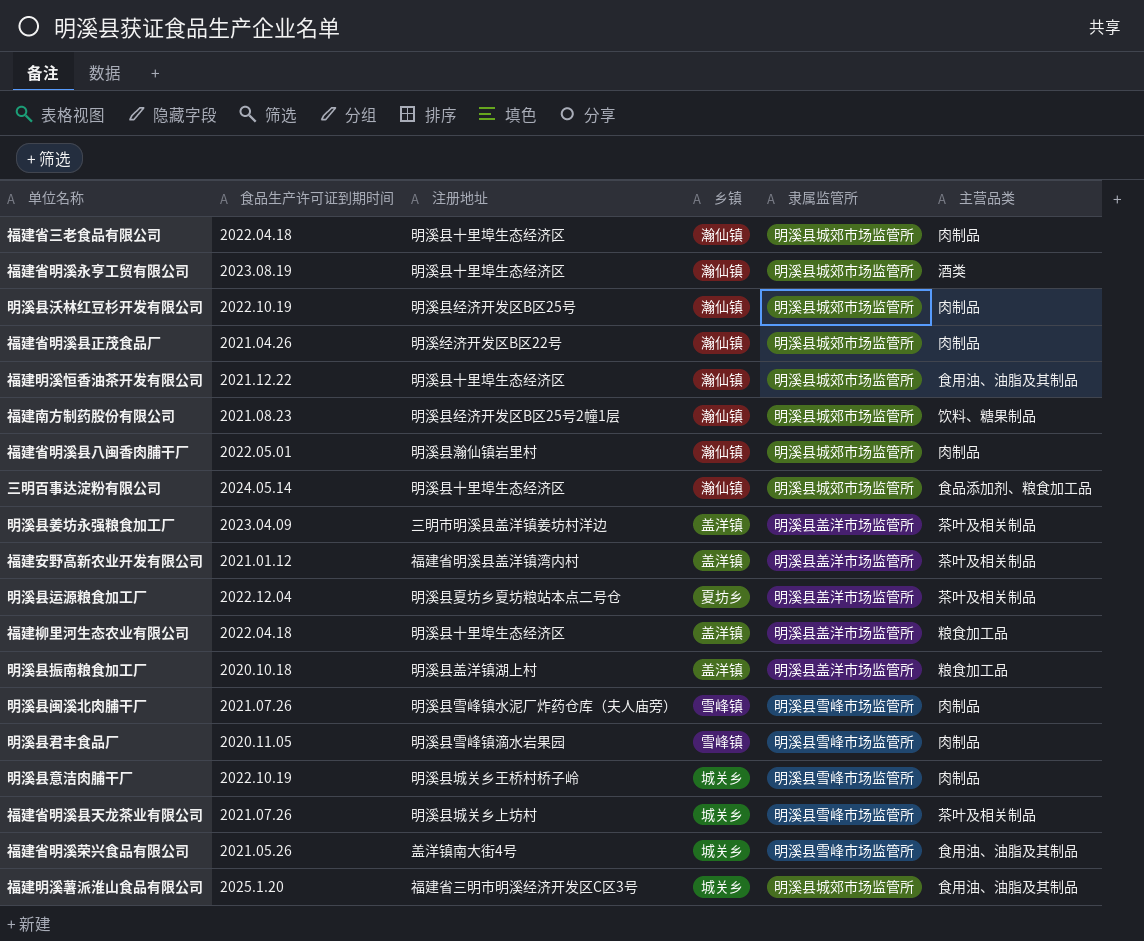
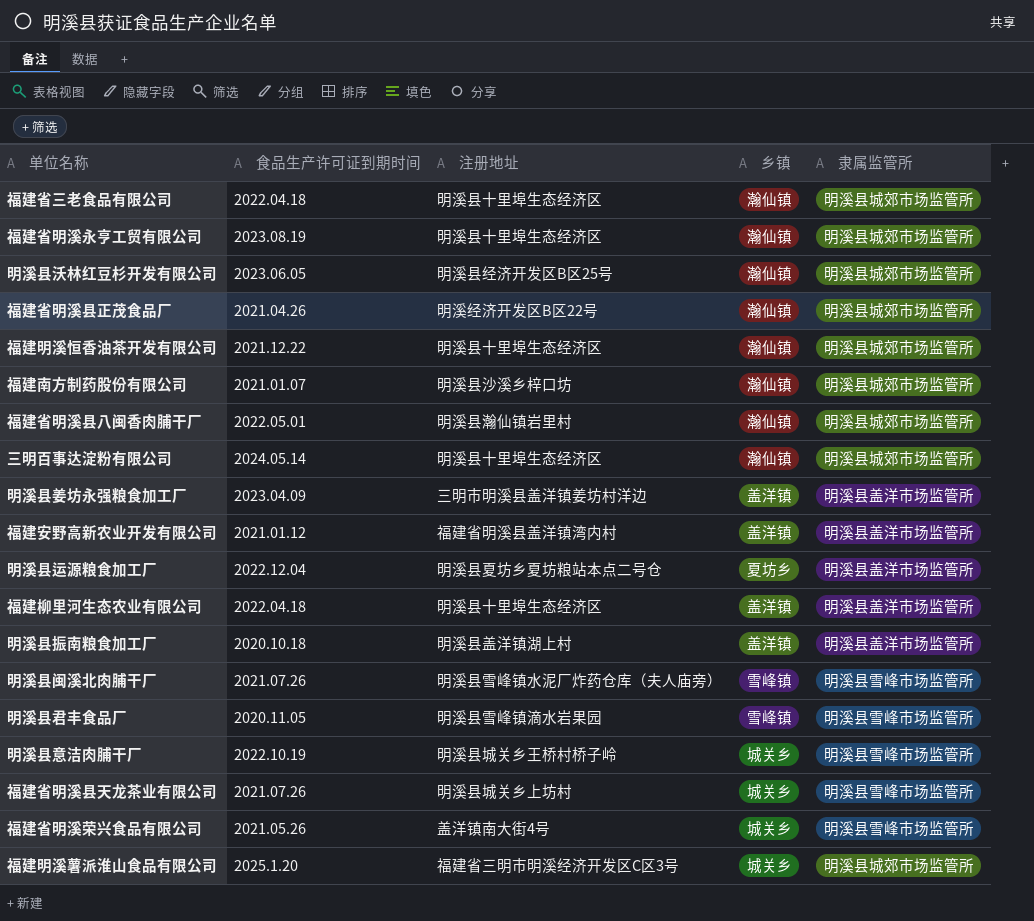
column 主营品类 | position: 6 -> none
明溪县沃林红豆杉开发有限公司 | 食品生产许可证到期时间: 2022.10.19 -> 2023.06.05
福建南方制药股份有限公司 | 食品生产许可证到期时间: 2021.08.23 -> 2021.01.07
福建南方制药股份有限公司 | 注册地址: 明溪县经济开发区B区25号2幢1层 -> 明溪县沙溪乡梓口坊

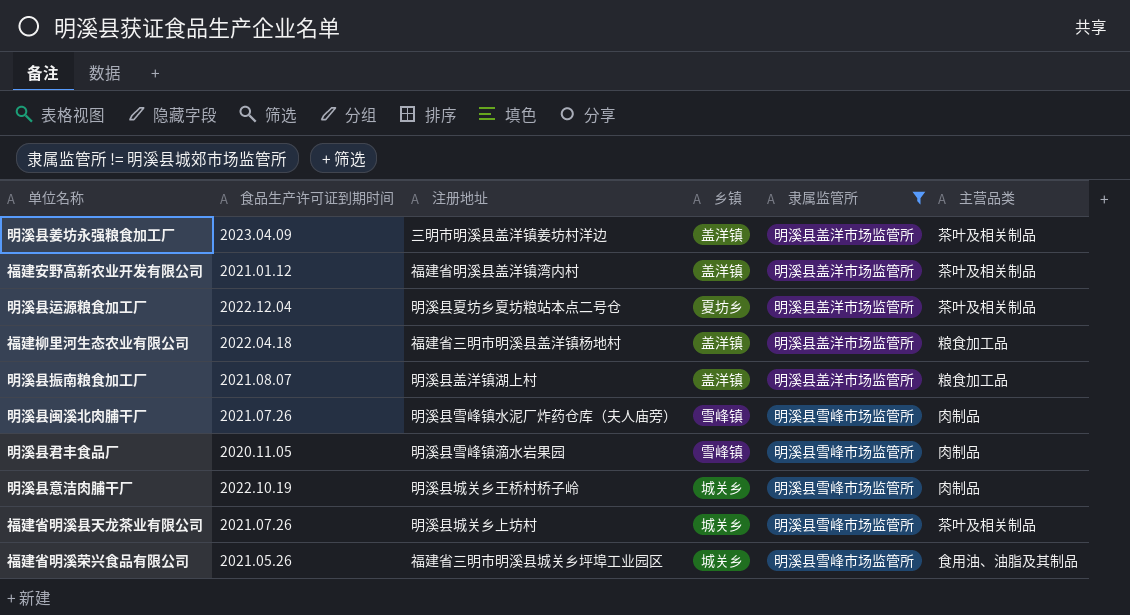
filter: none -> 隶属监管所 != 明溪县城郊市场监管所
column 主营品类 | position: none -> 6
福建柳里河生态农业有限公司 | 注册地址: 明溪县十里埠生态经济区 -> 福建省三明市明溪县盖洋镇杨地村
明溪县振南粮食加工厂 | 食品生产许可证到期时间: 2020.10.18 -> 2021.08.07
福建省明溪荣兴食品有限公司 | 注册地址: 盖洋镇南大街4号 -> 福建省三明市明溪县城关乡坪埠工业园区

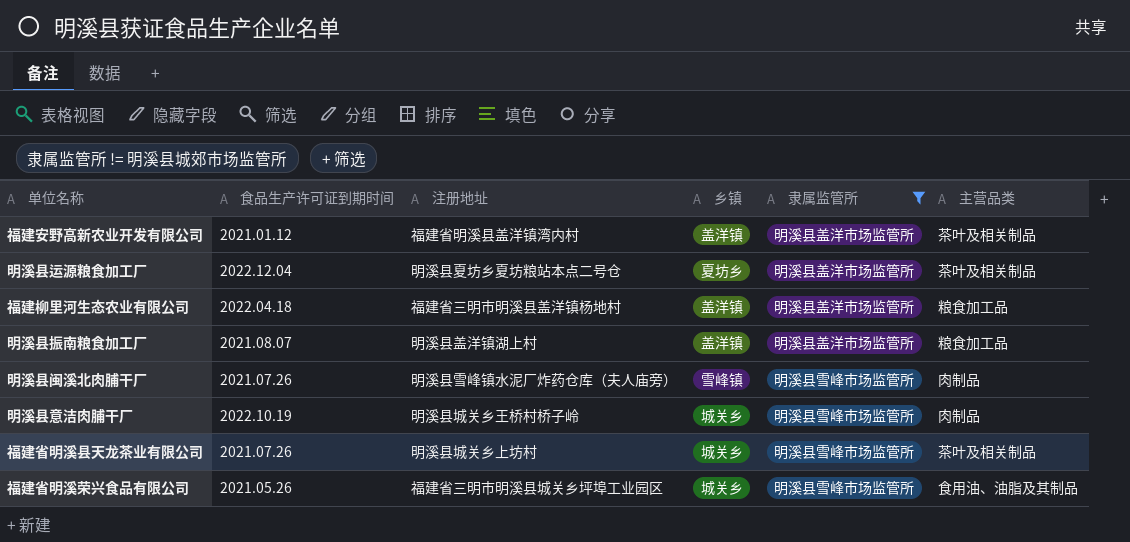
row 明溪县姜坊永强粮食加工厂: 2023.04.09 | 三明市明溪县盖洋镇姜坊村洋边 | 盖洋镇 | 明溪县盖洋市场监管所 | 茶叶及相关制品 -> none
row 明溪县君丰食品厂: 2020.11.05 | 明溪县雪峰镇滴水岩果园 | 雪峰镇 | 明溪县雪峰市场监管所 | 肉制品 -> none

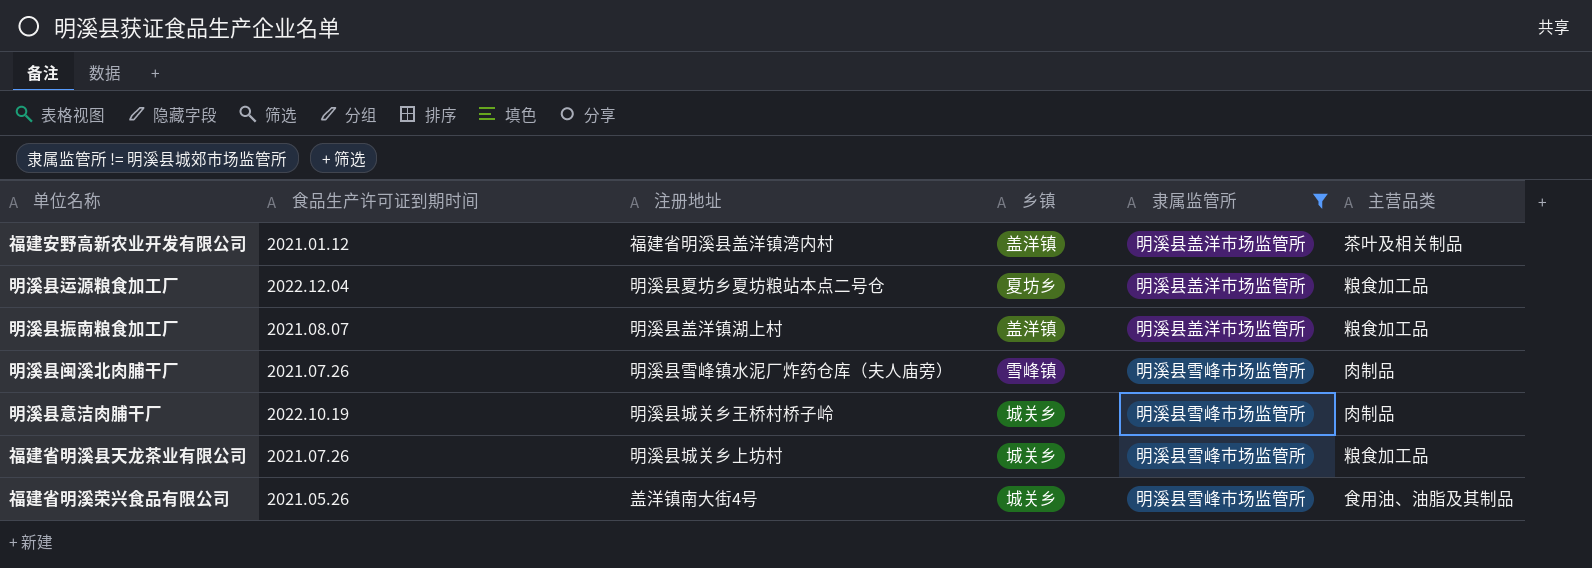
row 福建柳里河生态农业有限公司: 2022.04.18 | 福建省三明市明溪县盖洋镇杨地村 | 盖洋镇 | 明溪县盖洋市场监管所 | 粮食加工品 -> none
明溪县运源粮食加工厂 | 主营品类: 茶叶及相关制品 -> 粮食加工品
福建省明溪县天龙茶业有限公司 | 主营品类: 茶叶及相关制品 -> 粮食加工品
福建省明溪荣兴食品有限公司 | 注册地址: 福建省三明市明溪县城关乡坪埠工业园区 -> 盖洋镇南大街4号

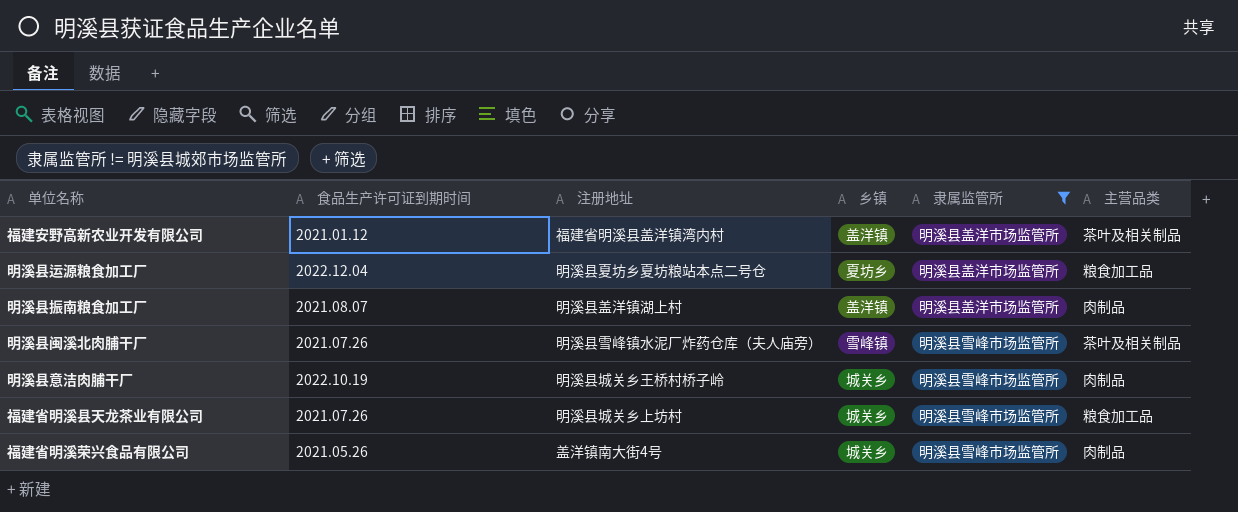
明溪县振南粮食加工厂 | 主营品类: 粮食加工品 -> 肉制品
明溪县闽溪北肉脯干厂 | 主营品类: 肉制品 -> 茶叶及相关制品
福建省明溪荣兴食品有限公司 | 主营品类: 食用油、油脂及其制品 -> 肉制品

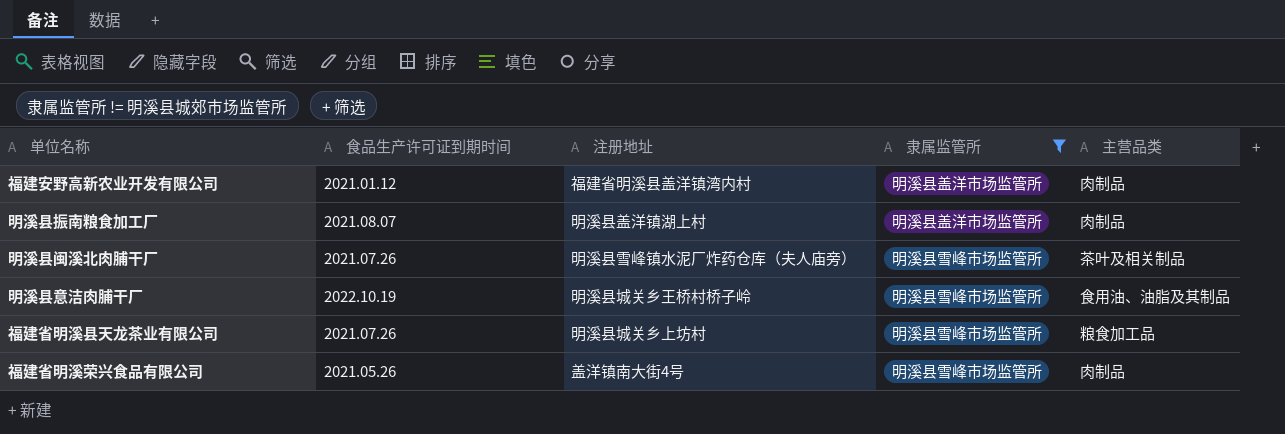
column 乡镇 | position: 4 -> none
row 明溪县运源粮食加工厂: 2022.12.04 | 明溪县夏坊乡夏坊粮站本点二号仓 | 夏坊乡 | 明溪县盖洋市场监管所 | 粮食加工品 -> none
福建安野高新农业开发有限公司 | 主营品类: 茶叶及相关制品 -> 肉制品
明溪县意洁肉脯干厂 | 主营品类: 肉制品 -> 食用油、油脂及其制品

